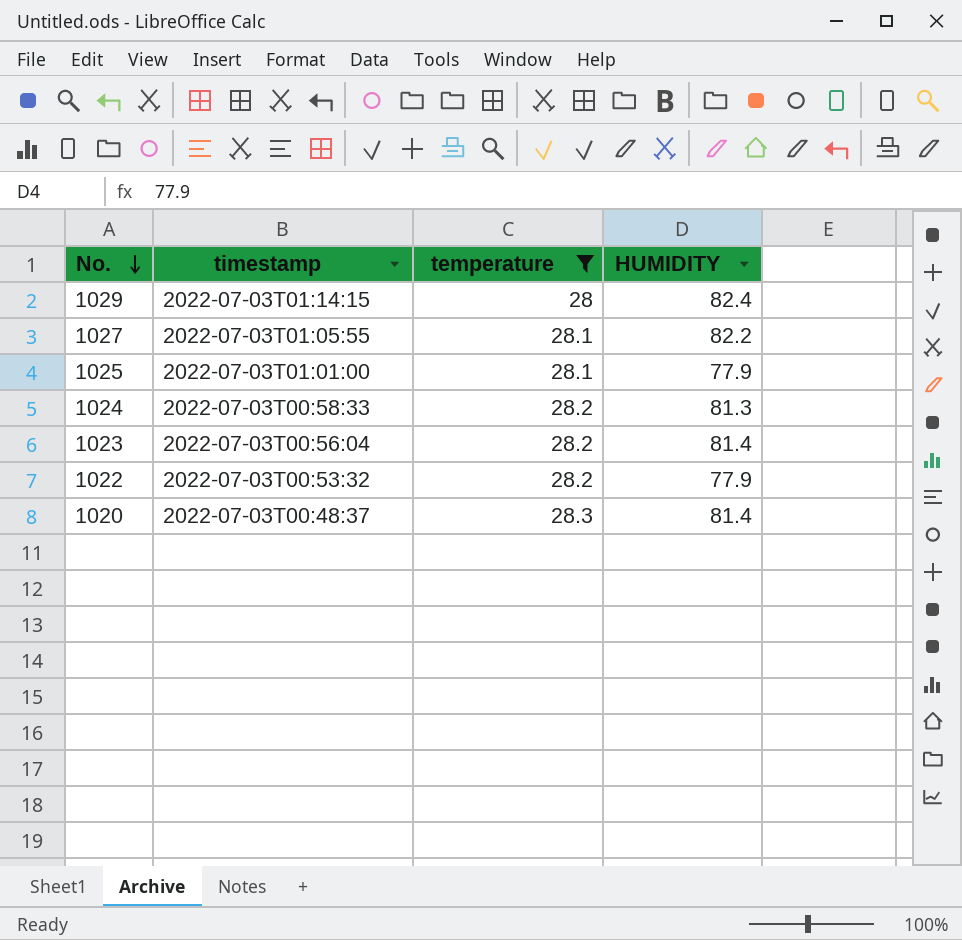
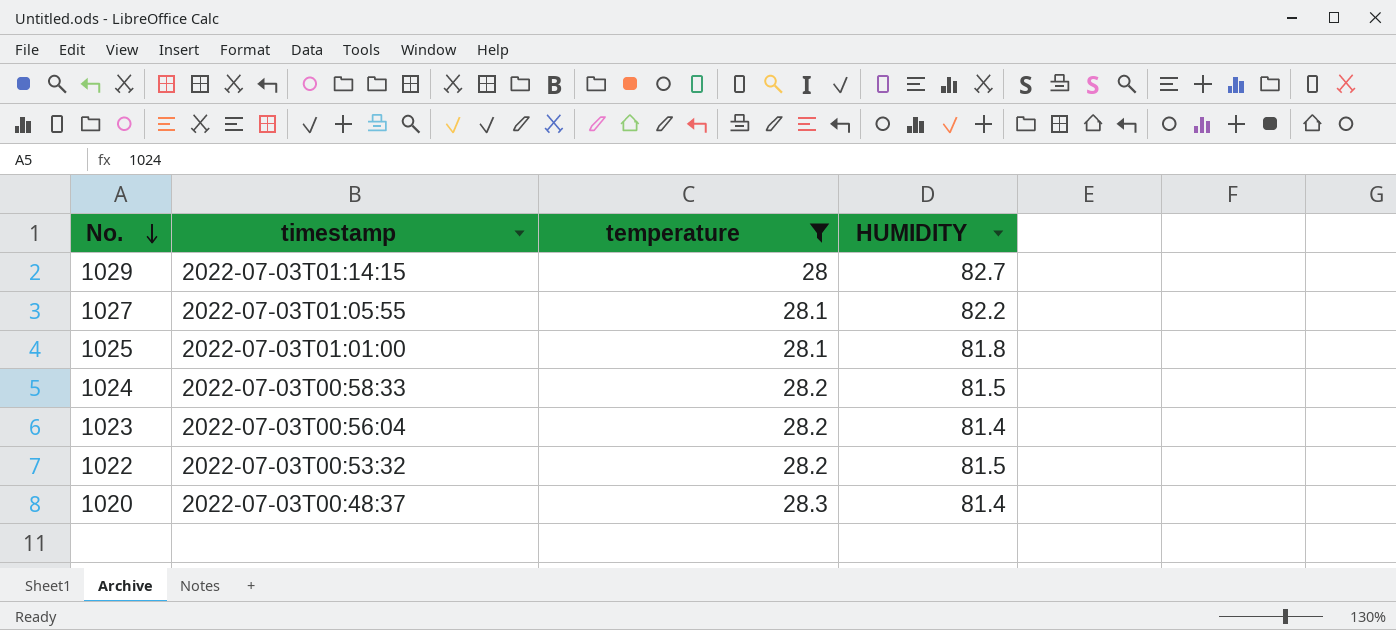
1029 | HUMIDITY: 82.4 -> 82.7
1025 | HUMIDITY: 77.9 -> 81.8
1024 | HUMIDITY: 81.3 -> 81.5
1022 | HUMIDITY: 77.9 -> 81.5

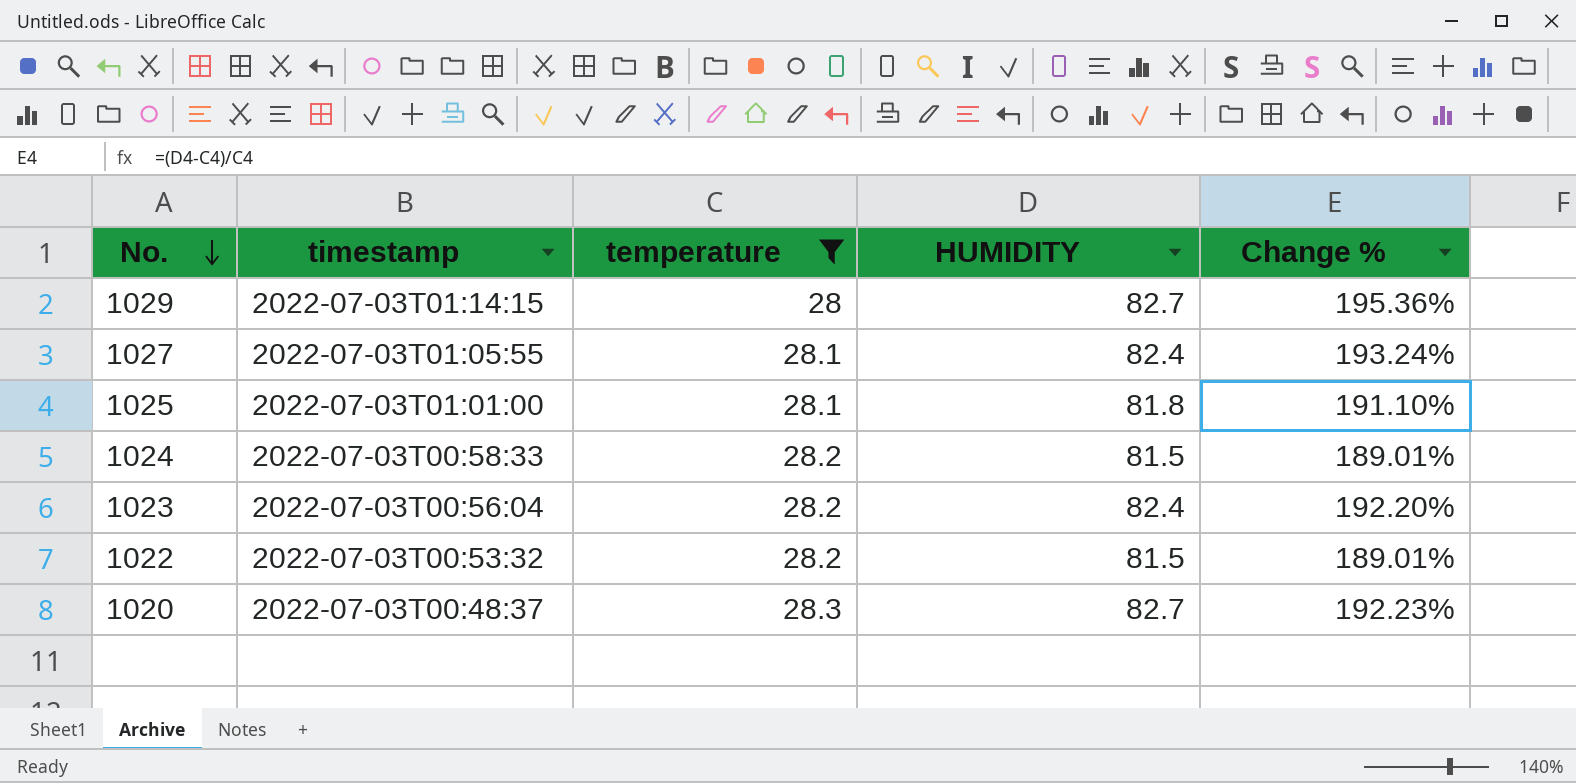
column Change % | formula: none -> ([HUMIDITY] - [temperature]) / [temperature]
1027 | HUMIDITY: 82.2 -> 82.4
1023 | HUMIDITY: 81.4 -> 82.4
1020 | HUMIDITY: 81.4 -> 82.7

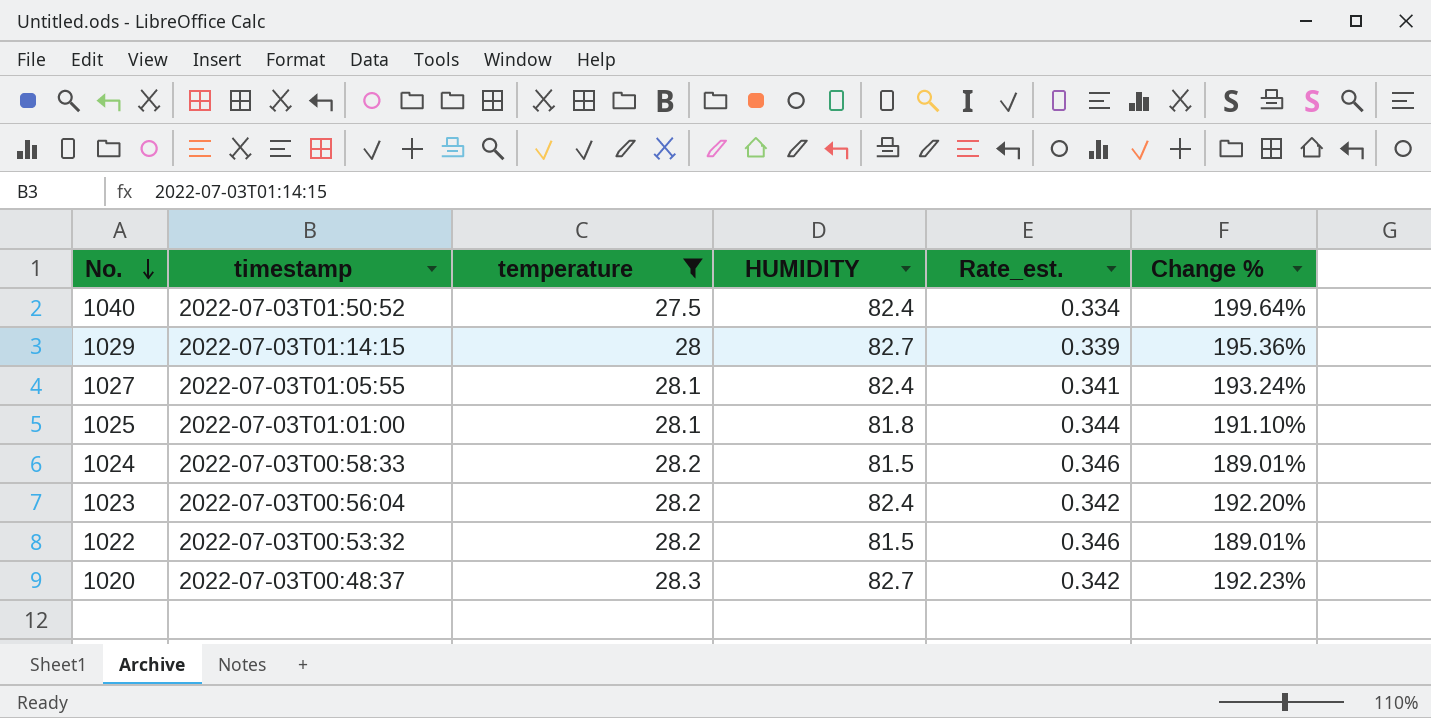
column Rate_est. | formula: none -> [temperature] / [HUMIDITY]
row 1040: none -> 2022-07-03T01:50:52 | 27.5 | 82.4 | 0.334 | 199.64%

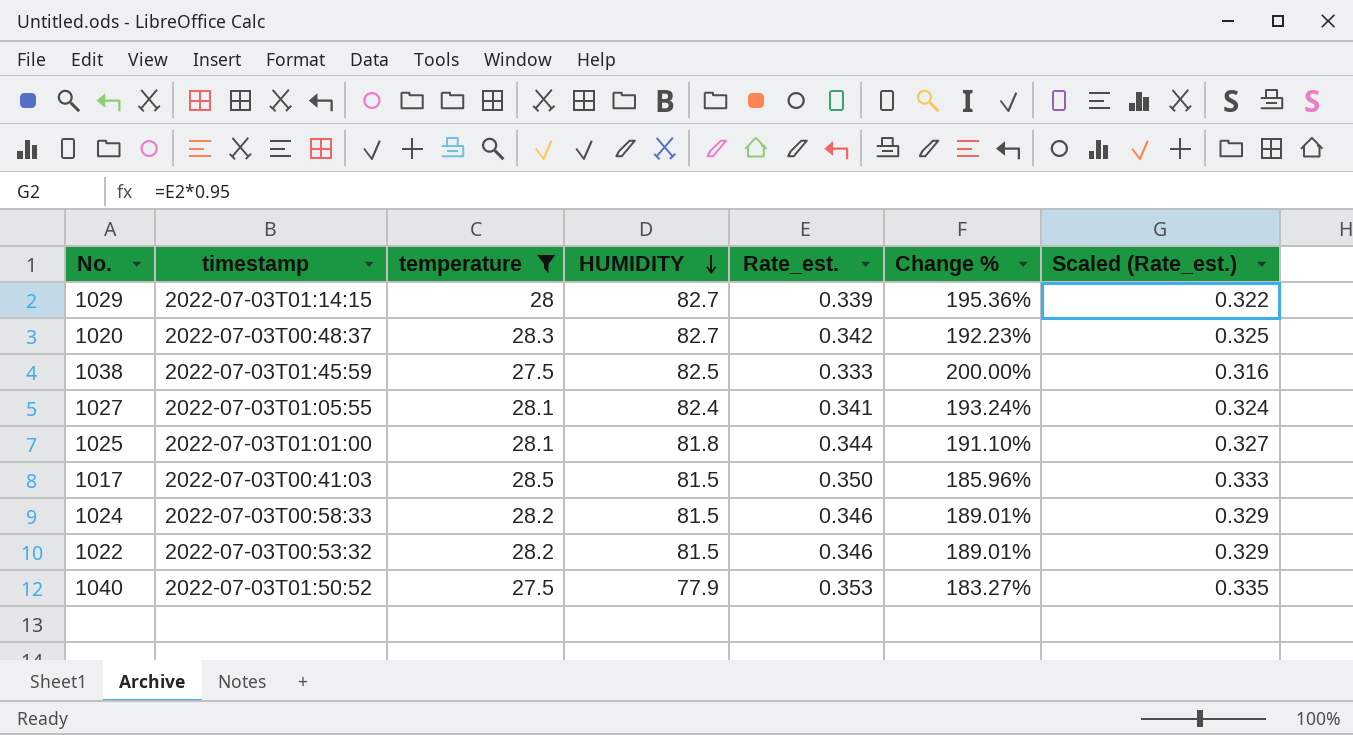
row order: No. descending -> HUMIDITY descending
column Scaled (Rate_est.) | formula: none -> [Rate_est.] * 0.95
row 1023: 2022-07-03T00:56:04 | 28.2 | 82.4 | 0.342 | 192.20% -> none
row 1038: none -> 2022-07-03T01:45:59 | 27.5 | 82.5 | 0.333 | 200.00% | 0.316
row 1017: none -> 2022-07-03T00:41:03 | 28.5 | 81.5 | 0.350 | 185.96% | 0.333
1040 | HUMIDITY: 82.4 -> 77.9
1040 | Rate_est.: 0.334 -> 0.353
1040 | Change %: 199.64% -> 183.27%

